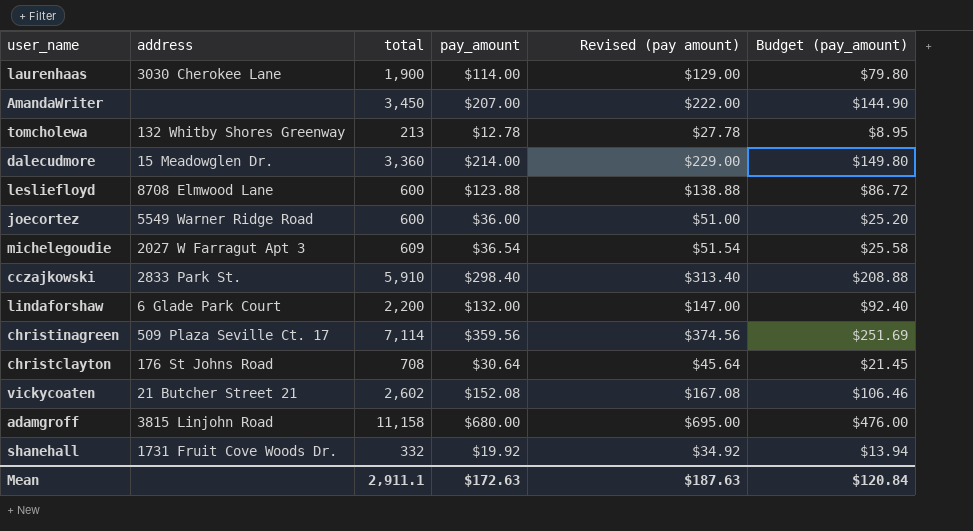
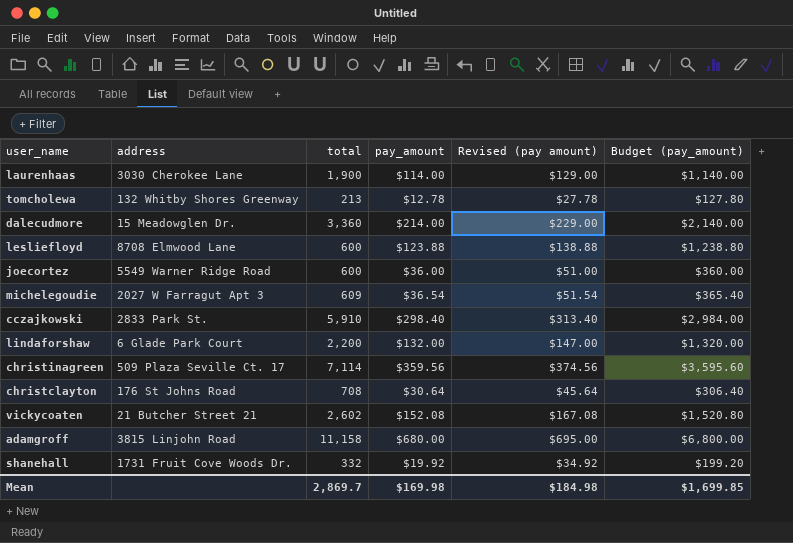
column Budget (pay_amount) | formula: [pay_amount] * 0.7 -> [pay_amount] * 10
row AmandaWriter: none | 3,450 | $207.00 | $222.00 | $144.90 -> none
Mean | total: 2,911.1 -> 2,869.7
Mean | pay_amount: $172.63 -> $169.98
Mean | Revised (pay amount): $187.63 -> $184.98
Mean | Budget (pay_amount): $120.84 -> $1,699.85

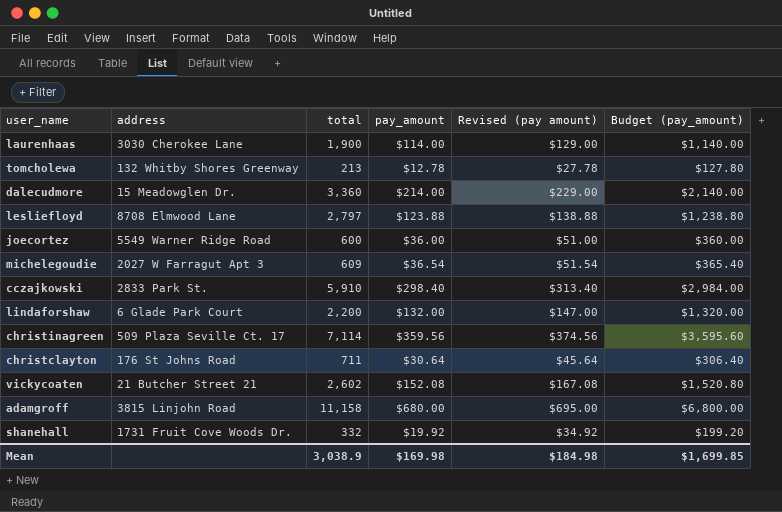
lesliefloyd | total: 600 -> 2,797
christclayton | total: 708 -> 711
Mean | total: 2,869.7 -> 3,038.9

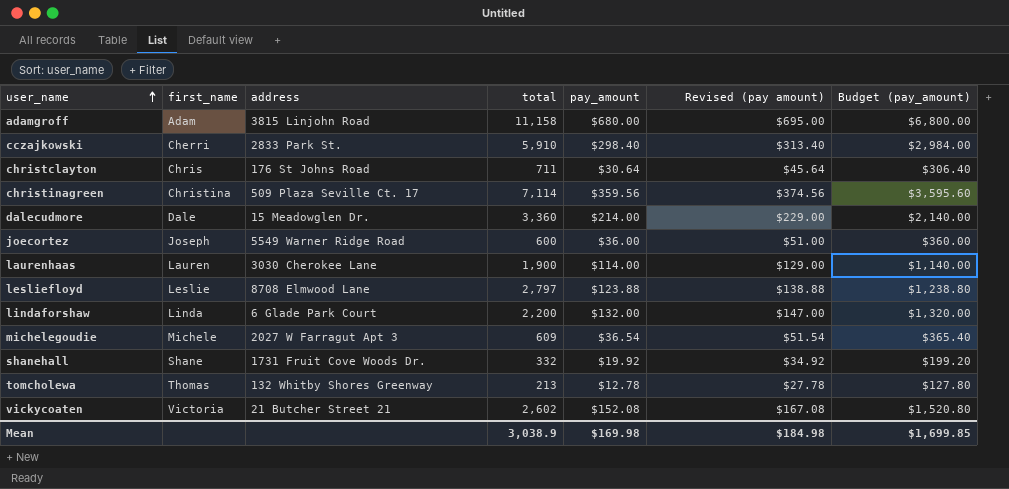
row order: none -> user_name ascending
column first_name | position: none -> 2

